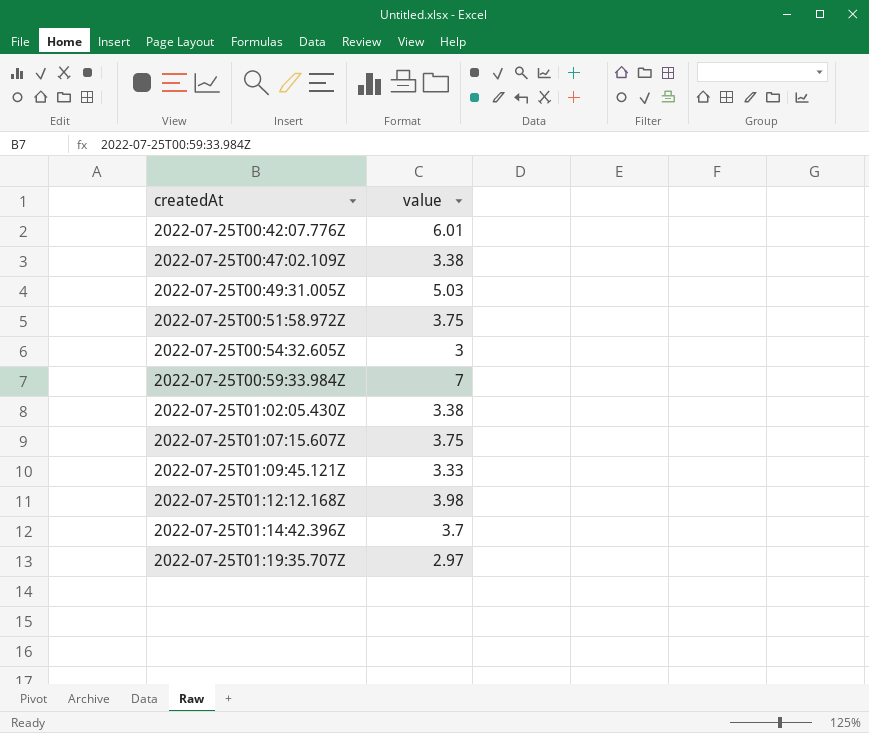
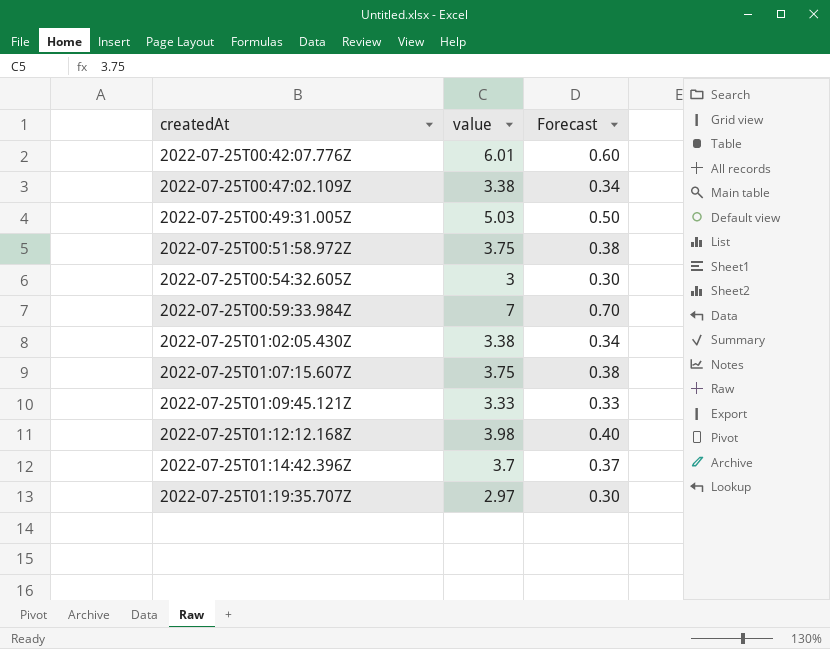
column Forecast | formula: none -> [value] * 0.1

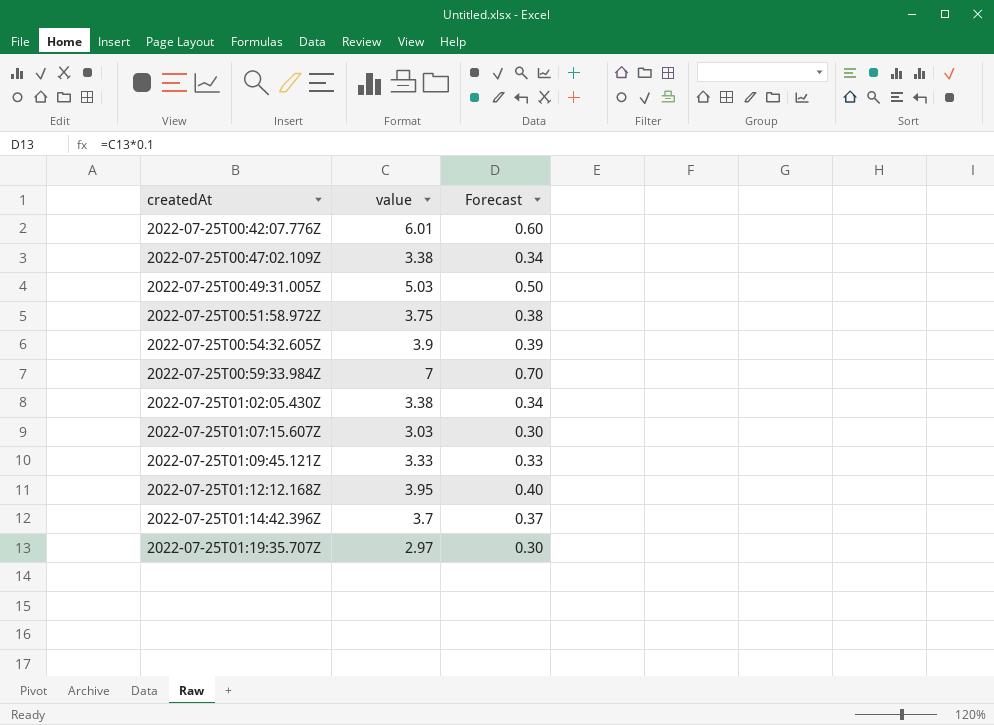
2022-07-25T00:54:32.605Z | value: 3 -> 3.9
2022-07-25T00:54:32.605Z | Forecast: 0.30 -> 0.39
2022-07-25T01:07:15.607Z | value: 3.75 -> 3.03
2022-07-25T01:07:15.607Z | Forecast: 0.38 -> 0.30
2022-07-25T01:12:12.168Z | value: 3.98 -> 3.95

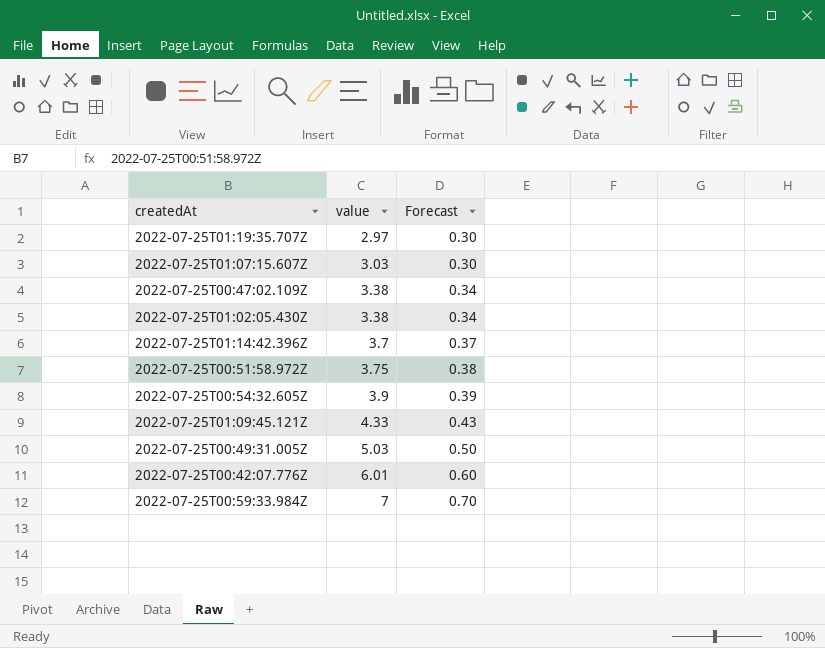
row order: createdAt ascending -> value ascending
row 2022-07-25T01:12:12.168Z: 3.95 | 0.40 -> none
2022-07-25T01:09:45.121Z | value: 3.33 -> 4.33
2022-07-25T01:09:45.121Z | Forecast: 0.33 -> 0.43

